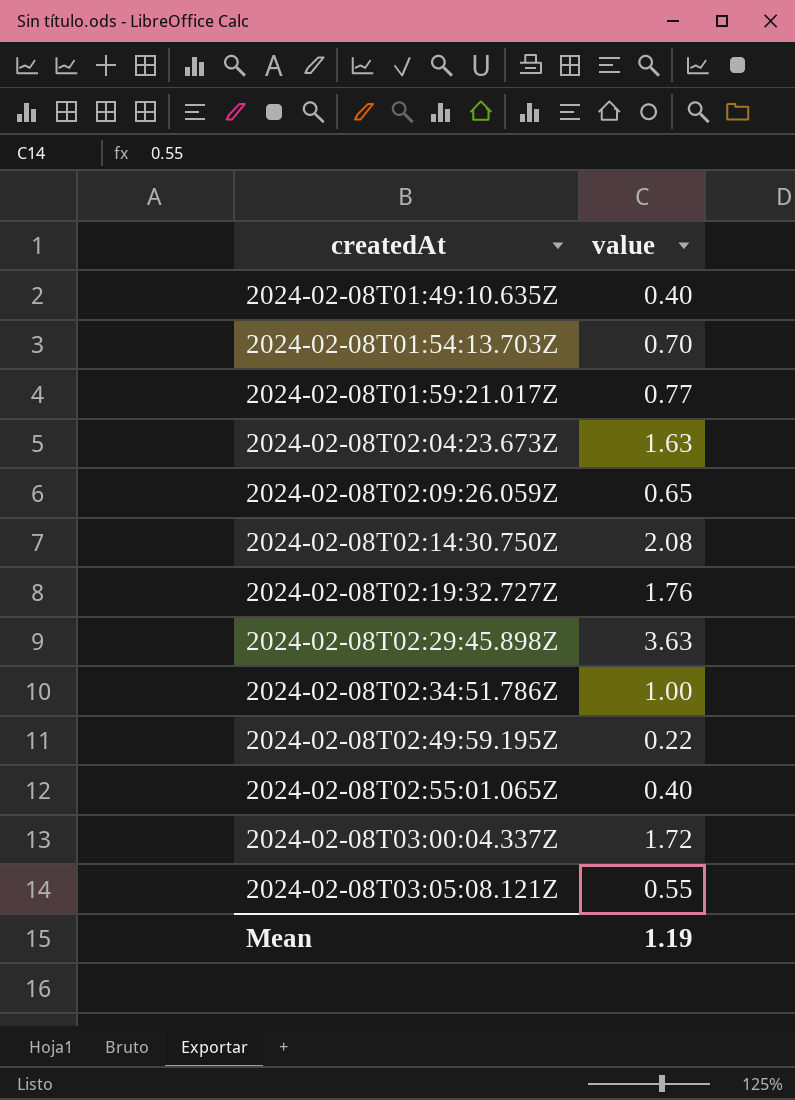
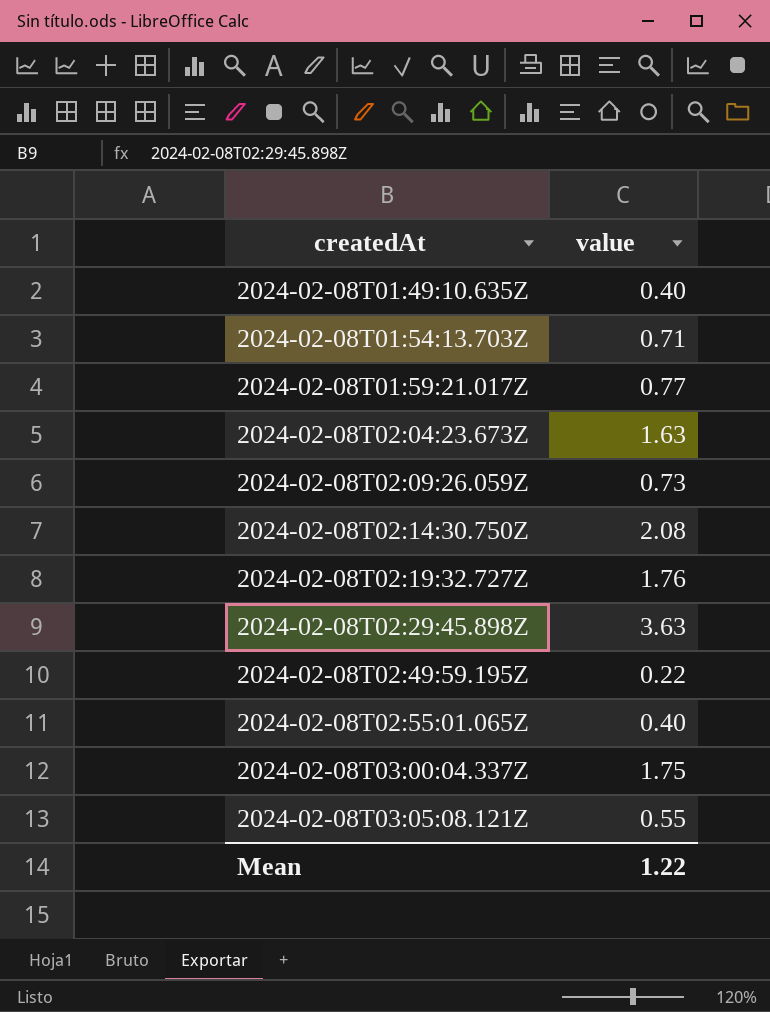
row 2024-02-08T02:34:51.786Z: 1.00 -> none
2024-02-08T01:54:13.703Z | value: 0.70 -> 0.71
2024-02-08T02:09:26.059Z | value: 0.65 -> 0.73
2024-02-08T03:00:04.337Z | value: 1.72 -> 1.75
Mean | value: 1.19 -> 1.22

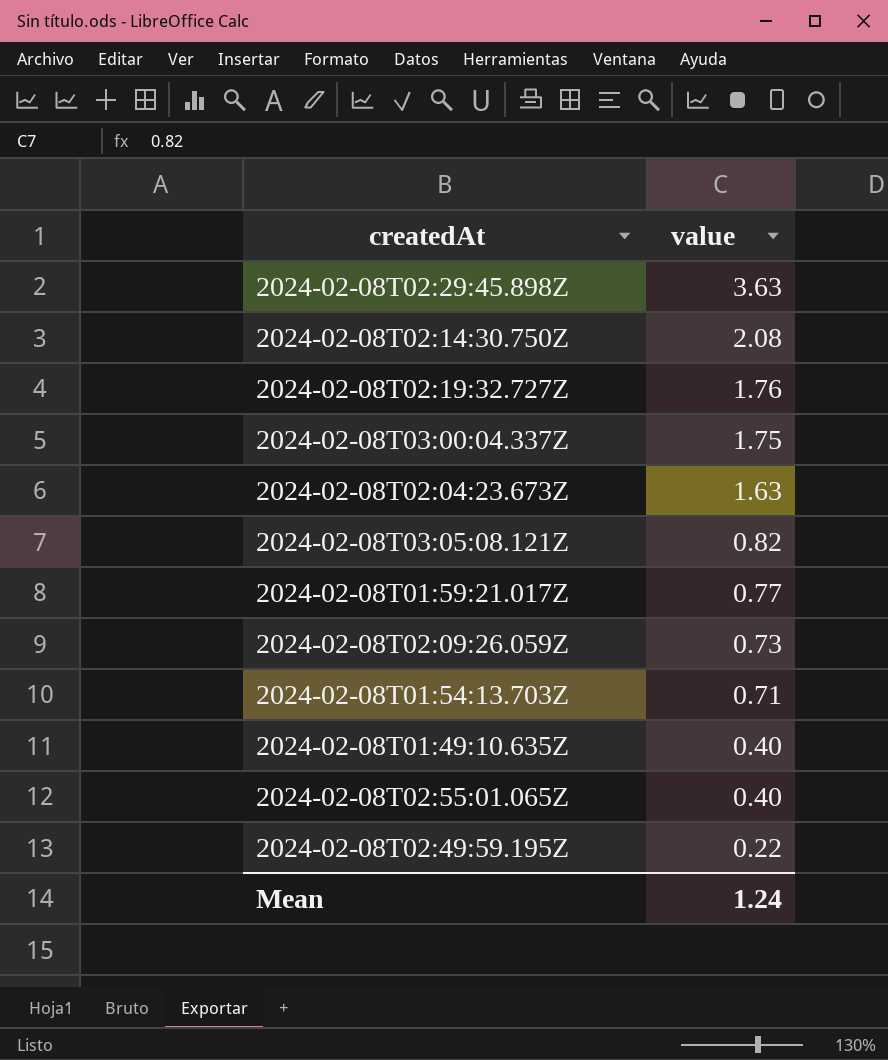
row order: createdAt ascending -> value descending
2024-02-08T03:05:08.121Z | value: 0.55 -> 0.82
Mean | value: 1.22 -> 1.24

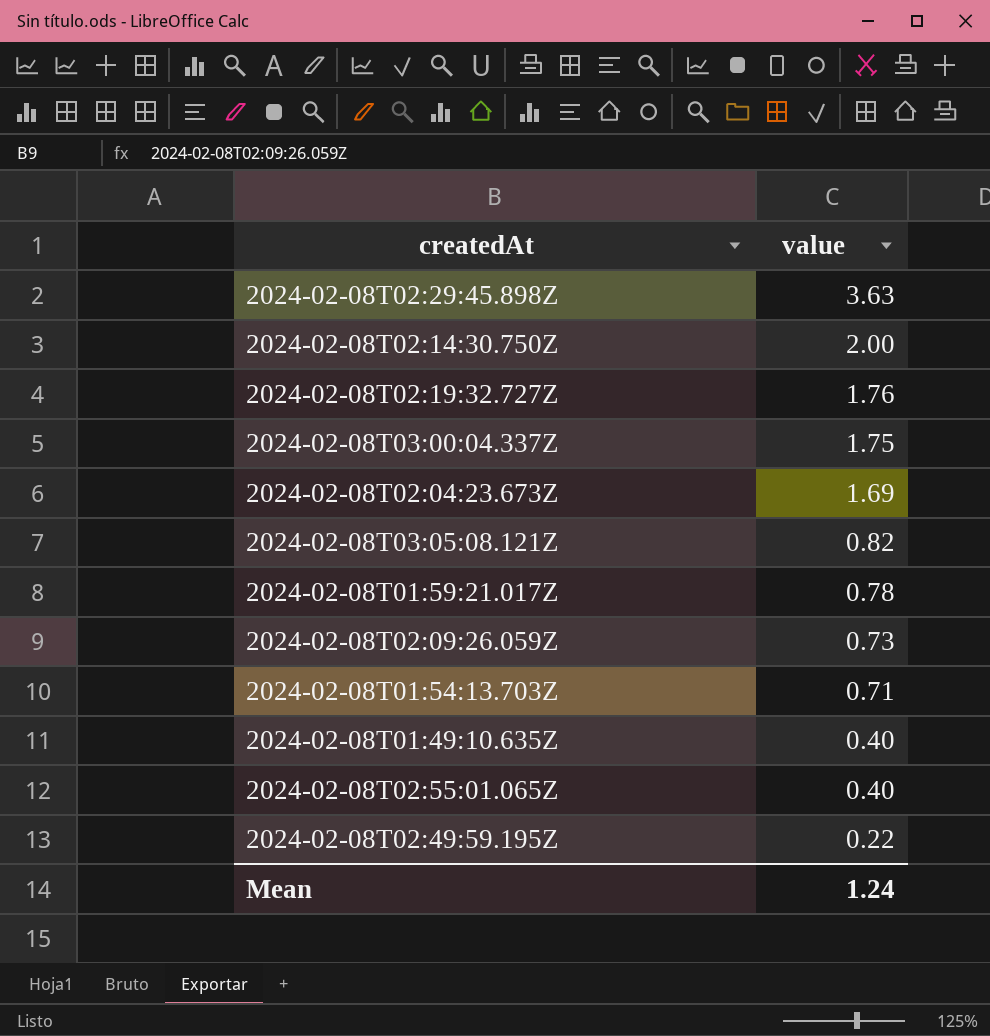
2024-02-08T02:14:30.750Z | value: 2.08 -> 2.00
2024-02-08T02:04:23.673Z | value: 1.63 -> 1.69
2024-02-08T01:59:21.017Z | value: 0.77 -> 0.78

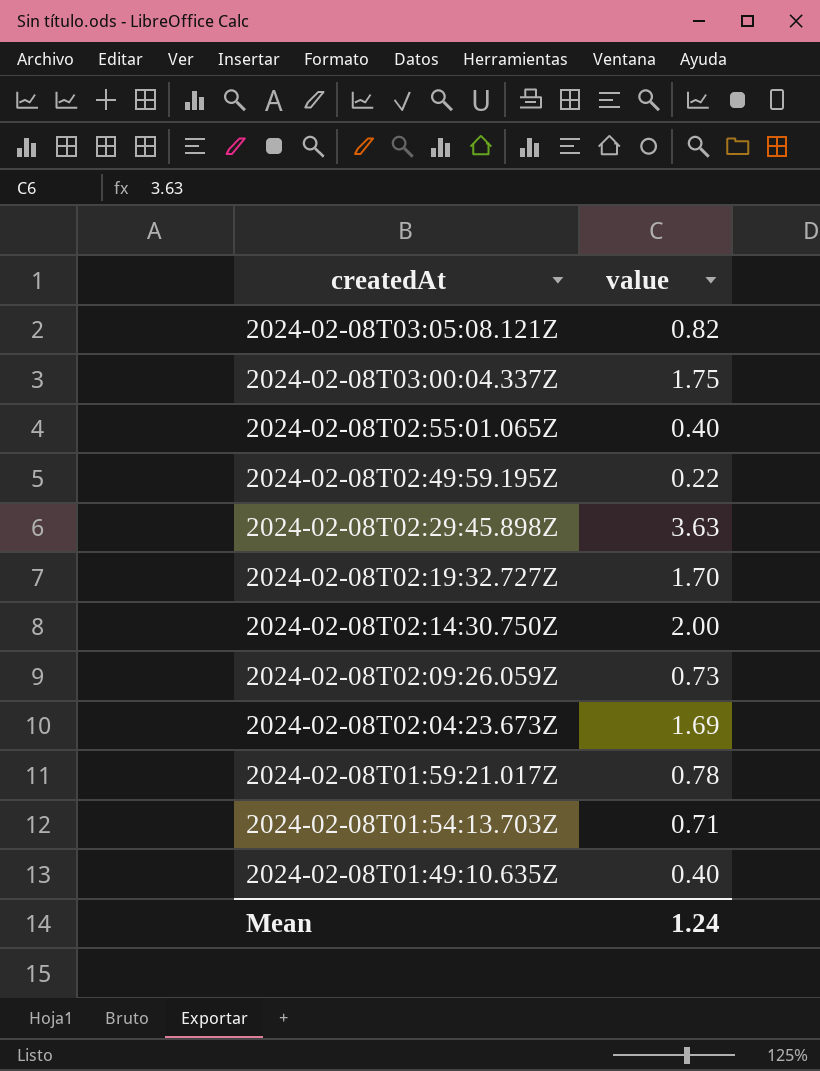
row order: value descending -> createdAt descending
2024-02-08T02:19:32.727Z | value: 1.76 -> 1.70

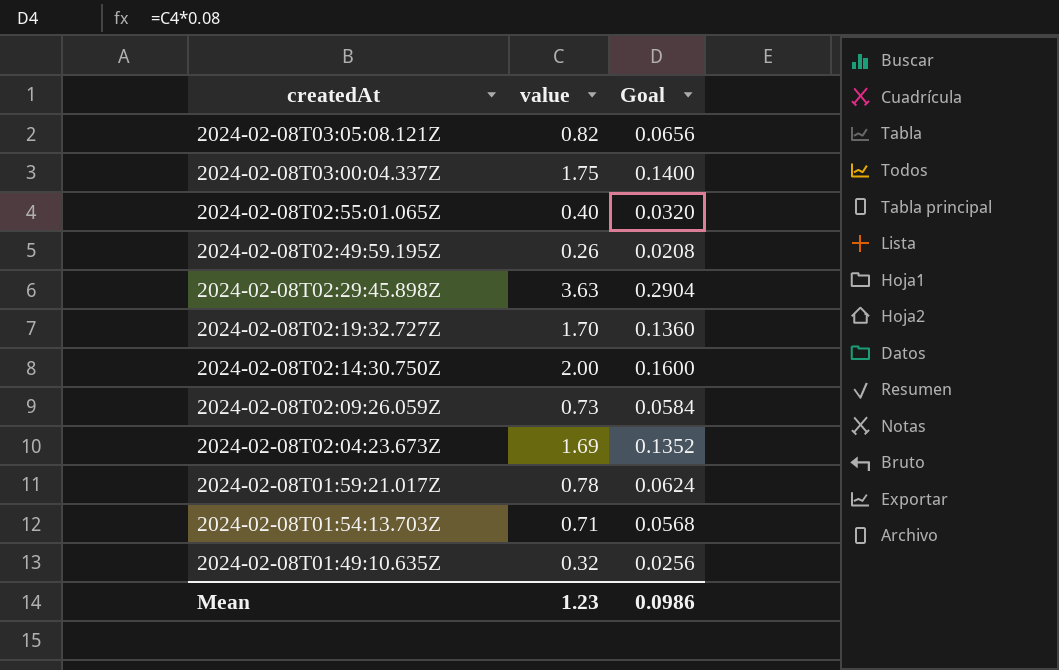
column Goal | formula: none -> [value] * 0.08
2024-02-08T02:49:59.195Z | value: 0.22 -> 0.26
2024-02-08T01:49:10.635Z | value: 0.40 -> 0.32
Mean | value: 1.24 -> 1.23

